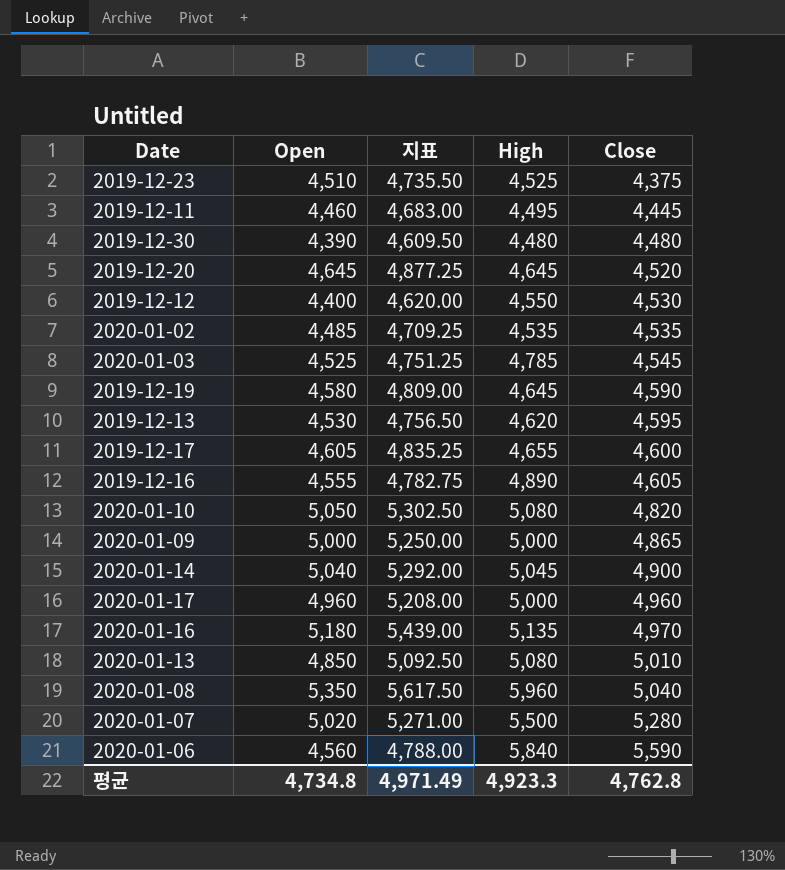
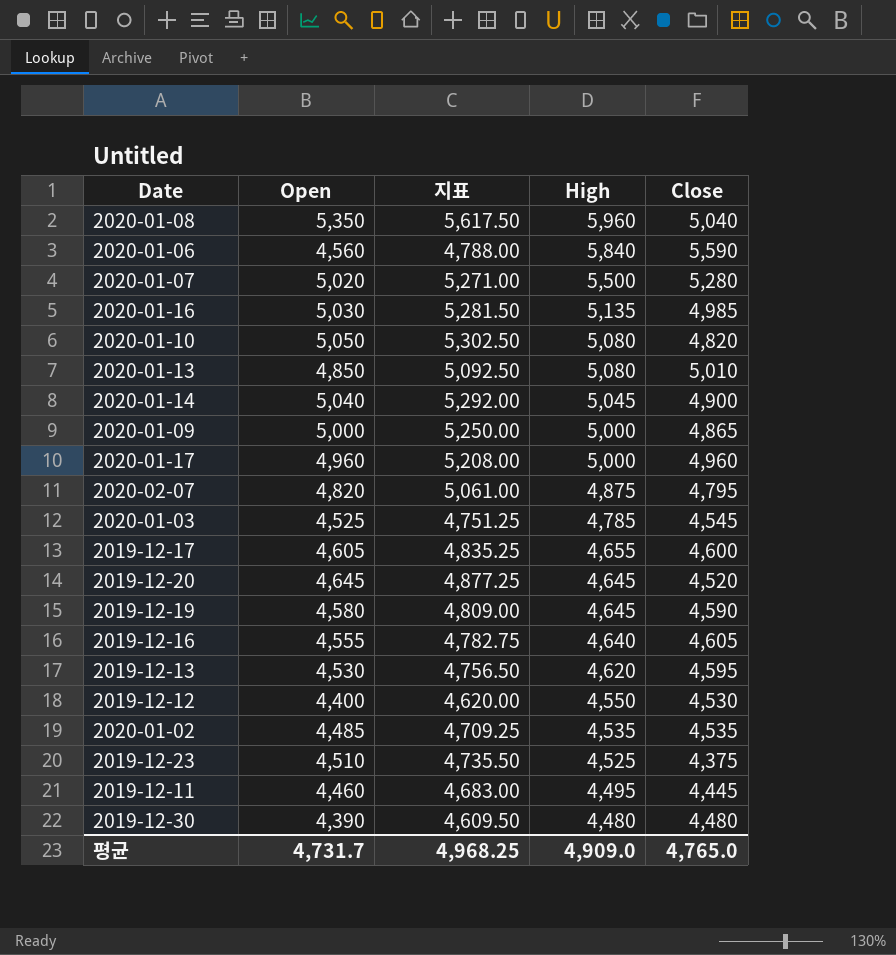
row order: Close ascending -> High descending
2020-01-16 | Open: 5,180 -> 5,030
2020-01-16 | 지표: 5,439.00 -> 5,281.50
2020-01-16 | Close: 4,970 -> 4,985
row 2020-02-07: none -> 4,820 | 5,061.00 | 4,875 | 4,795
2019-12-16 | High: 4,890 -> 4,640
평균 | Open: 4,734.8 -> 4,731.7
평균 | 지표: 4,971.49 -> 4,968.25
평균 | High: 4,923.3 -> 4,909.0
평균 | Close: 4,762.8 -> 4,765.0

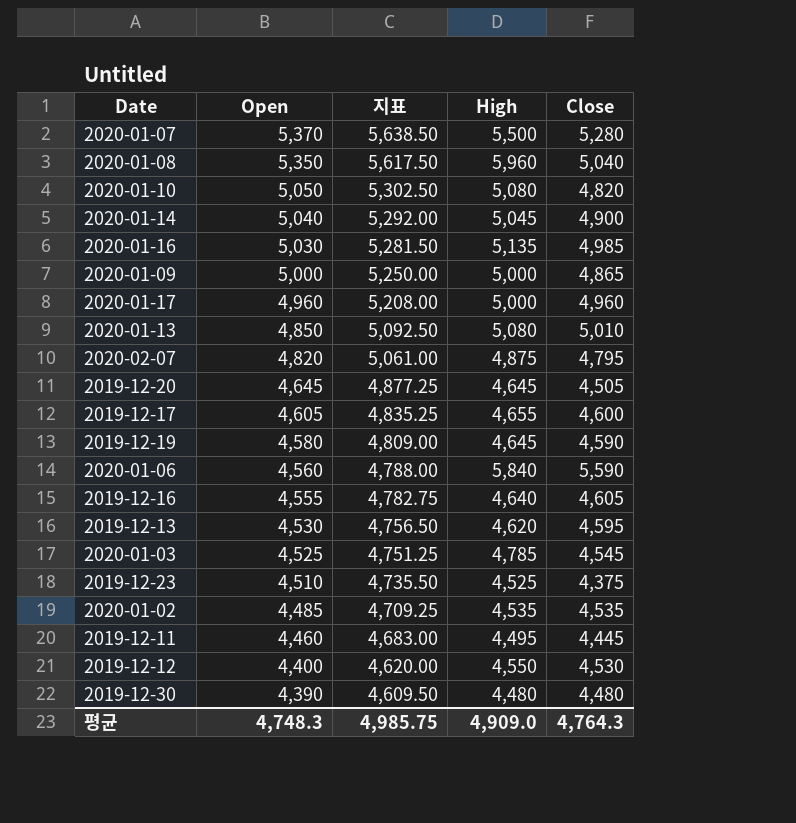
row order: High descending -> Open descending
2020-01-07 | Open: 5,020 -> 5,370
2020-01-07 | 지표: 5,271.00 -> 5,638.50
2019-12-20 | Close: 4,520 -> 4,505
평균 | Open: 4,731.7 -> 4,748.3
평균 | 지표: 4,968.25 -> 4,985.75
평균 | Close: 4,765.0 -> 4,764.3

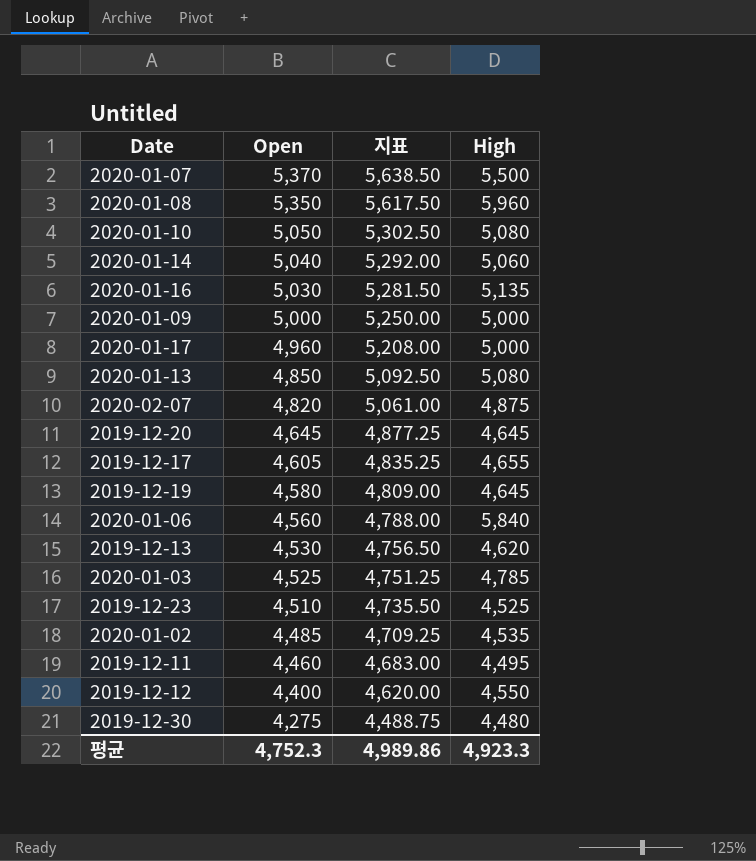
column Close | position: 5 -> none
row 2019-12-16: 4,555 | 4,782.75 | 4,640 | 4,605 -> none
2020-01-14 | High: 5,045 -> 5,060
2019-12-30 | Open: 4,390 -> 4,275
2019-12-30 | 지표: 4,609.50 -> 4,488.75
평균 | Open: 4,748.3 -> 4,752.3
평균 | 지표: 4,985.75 -> 4,989.86
평균 | High: 4,909.0 -> 4,923.3

